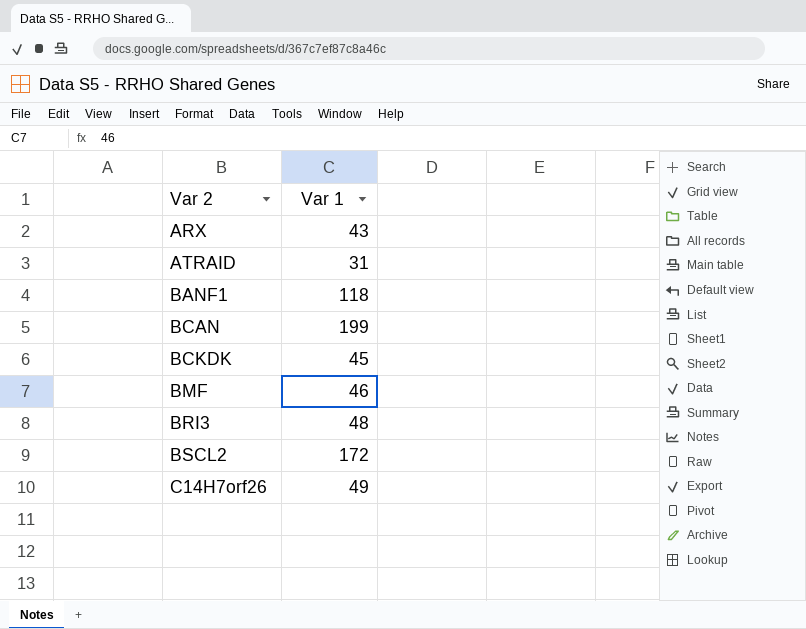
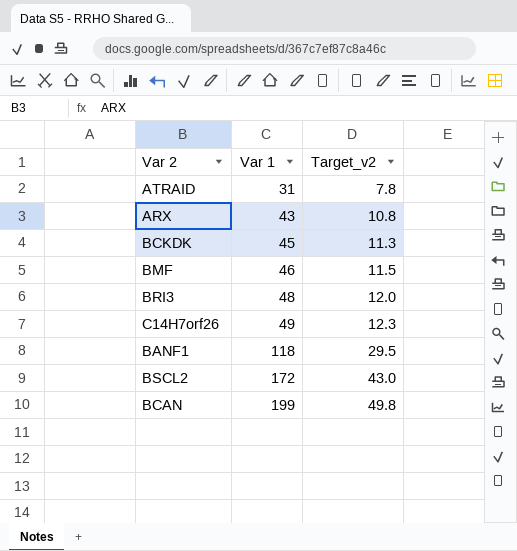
row order: Var 2 ascending -> Var 1 ascending
column Target_v2 | formula: none -> [Var 1] * 0.25

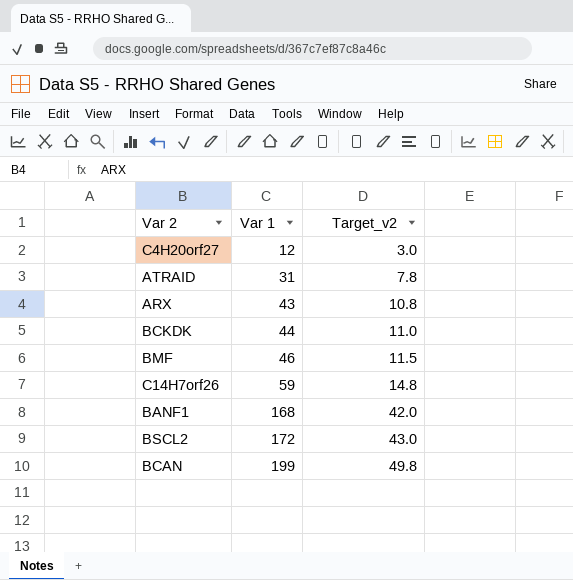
row BRI3: 48 | 12.0 -> none
row C4H20orf27: none -> 12 | 3.0
BCKDK | Var 1: 45 -> 44
BCKDK | Target_v2: 11.3 -> 11.0
C14H7orf26 | Var 1: 49 -> 59
C14H7orf26 | Target_v2: 12.3 -> 14.8
BANF1 | Var 1: 118 -> 168
BANF1 | Target_v2: 29.5 -> 42.0

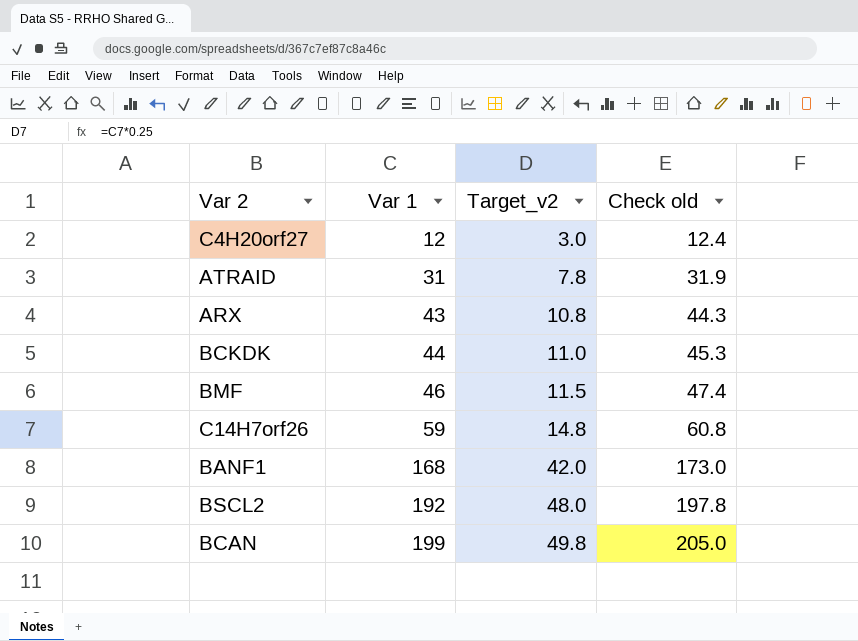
column Check old | formula: none -> [Var 1] * 1.03
BSCL2 | Var 1: 172 -> 192
BSCL2 | Target_v2: 43.0 -> 48.0

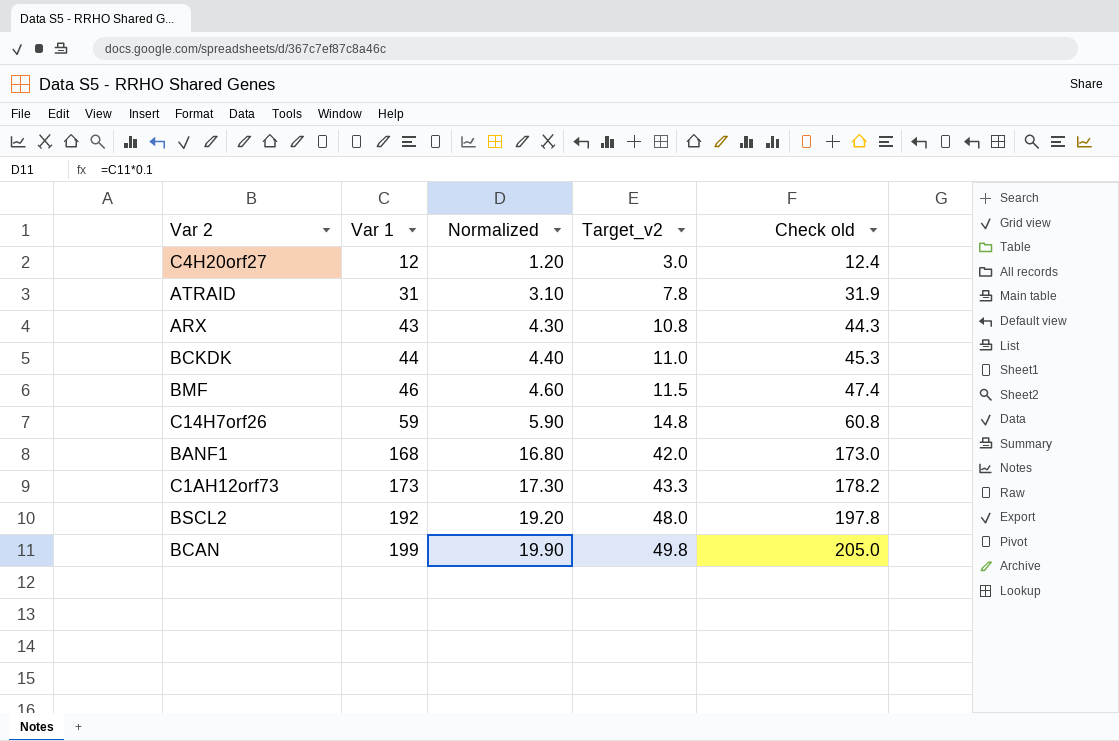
column Normalized | formula: none -> [Var 1] * 0.1
row C1AH12orf73: none -> 173 | 17.30 | 43.3 | 178.2

